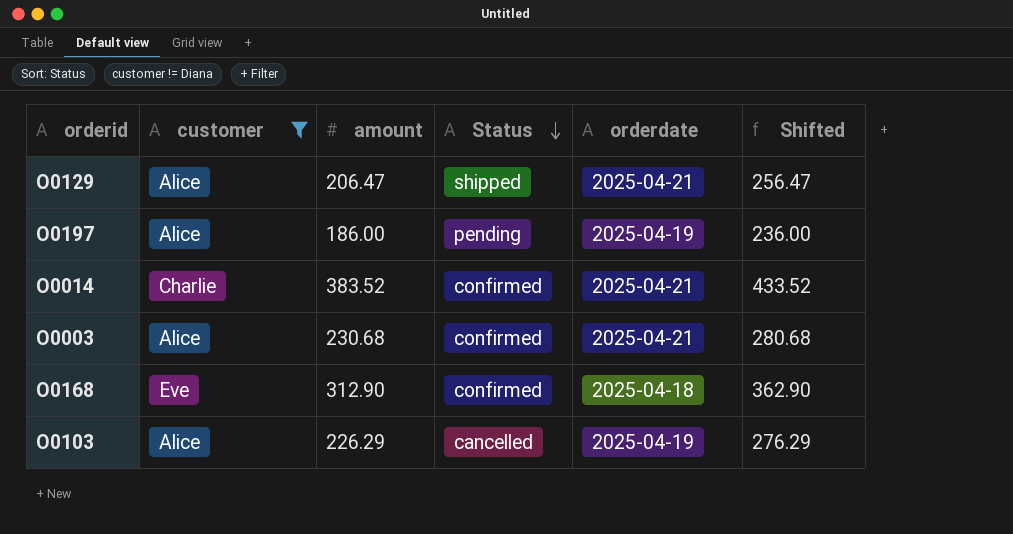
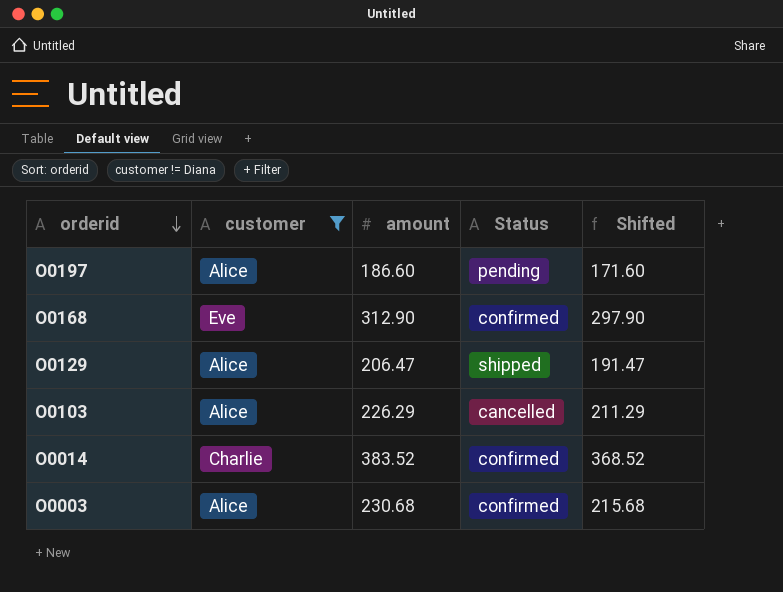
row order: Status descending -> orderid descending
column orderdate | position: 5 -> none
column Shifted | formula: [amount] + 50 -> [amount] - 15
O0197 | amount: 186.00 -> 186.60

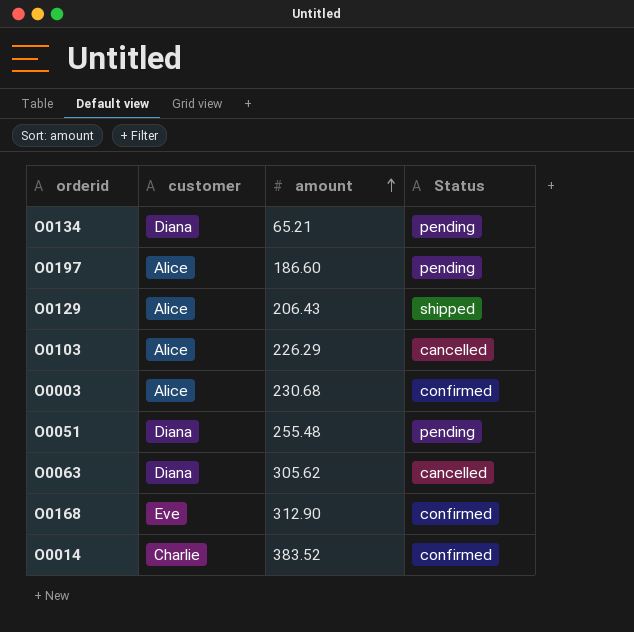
filter: customer != Diana -> none
row order: orderid descending -> amount ascending
column Shifted | formula: [amount] - 15 -> none
O0129 | amount: 206.47 -> 206.43

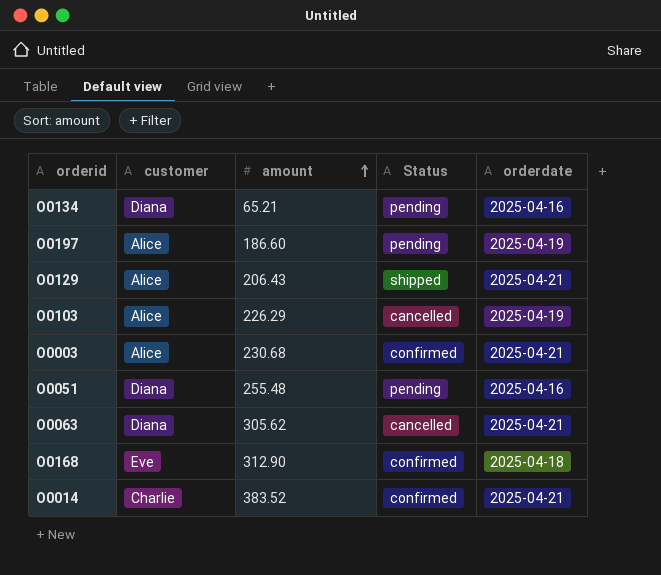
column orderdate | position: none -> 5

